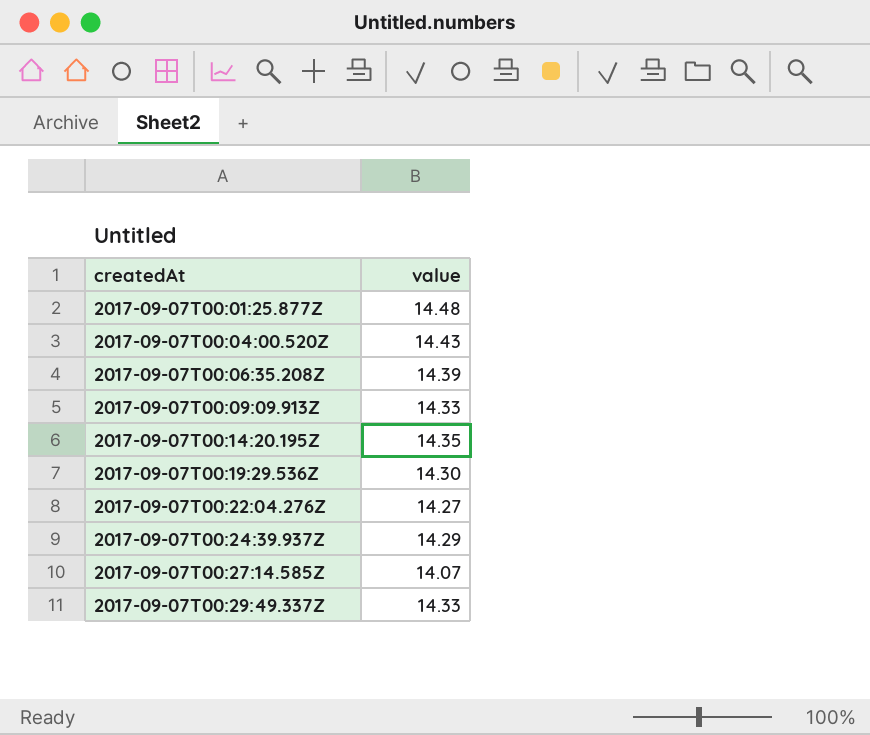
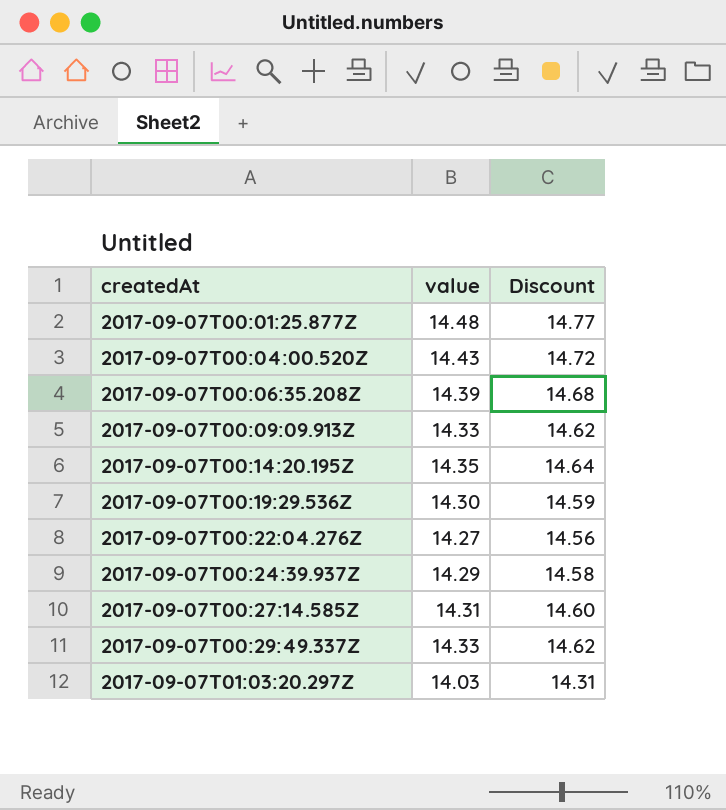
column Discount | formula: none -> [value] * 1.02
2017-09-07T00:27:14.585Z | value: 14.07 -> 14.31
row 2017-09-07T01:03:20.297Z: none -> 14.03 | 14.31

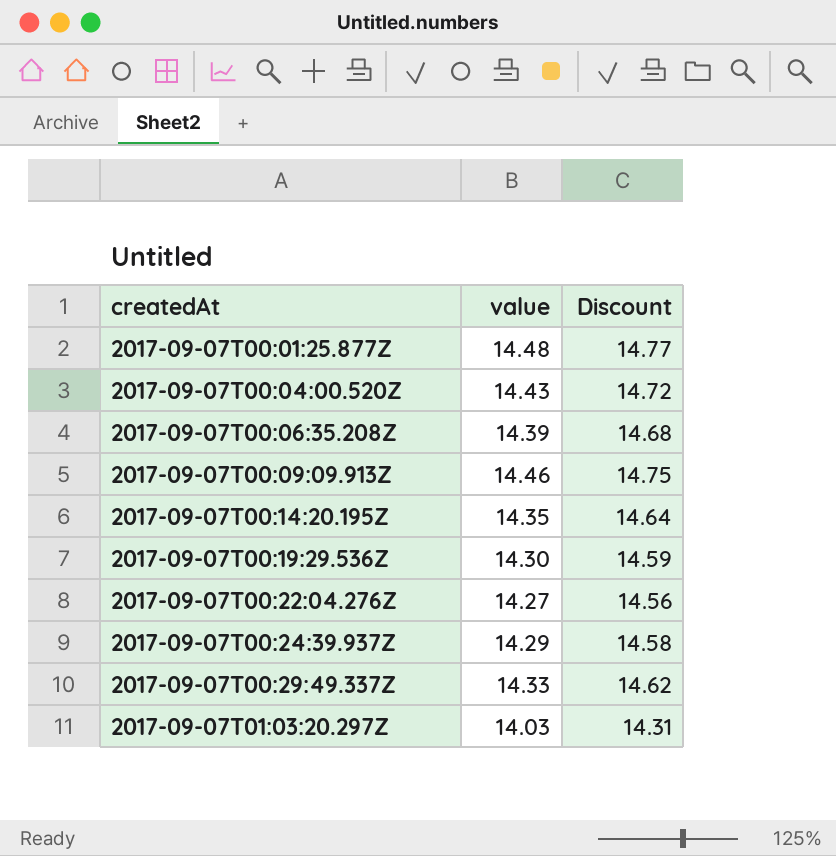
row 2017-09-07T00:27:14.585Z: 14.31 | 14.60 -> none
2017-09-07T00:09:09.913Z | value: 14.33 -> 14.46
2017-09-07T00:09:09.913Z | Discount: 14.62 -> 14.75

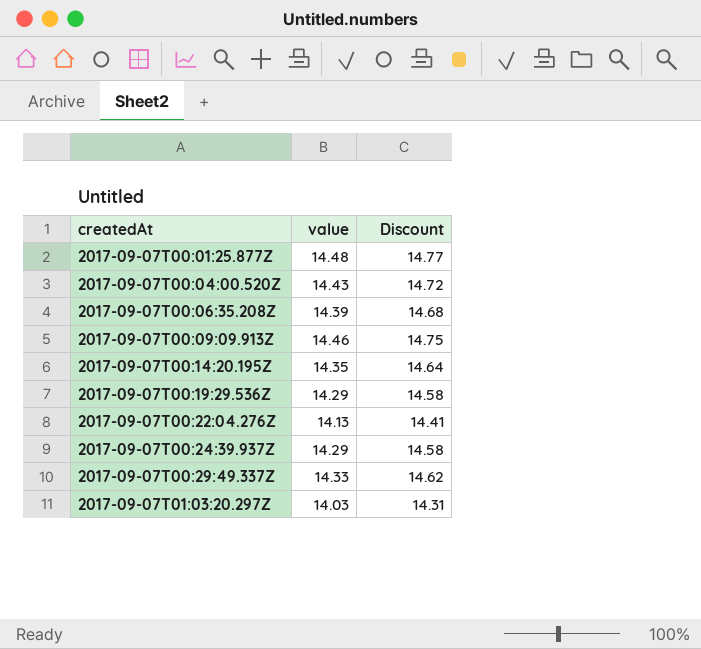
2017-09-07T00:19:29.536Z | value: 14.30 -> 14.29
2017-09-07T00:19:29.536Z | Discount: 14.59 -> 14.58
2017-09-07T00:22:04.276Z | value: 14.27 -> 14.13
2017-09-07T00:22:04.276Z | Discount: 14.56 -> 14.41

